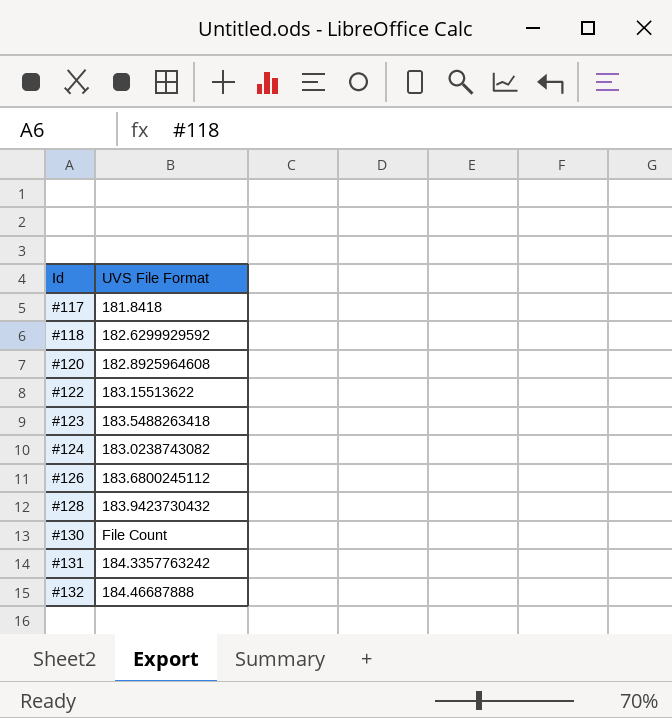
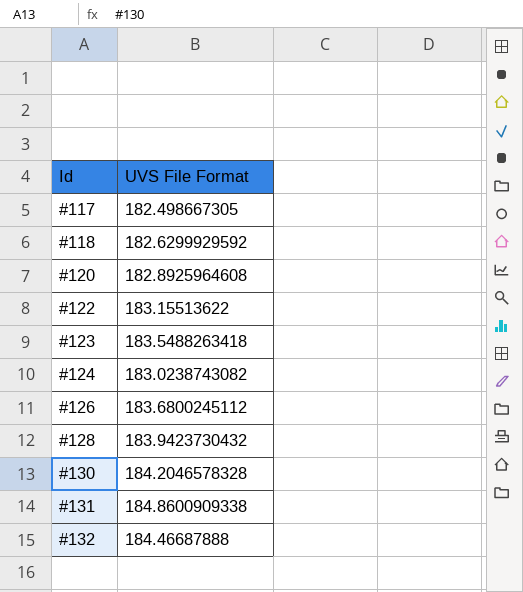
#117 | UVS File Format: 181.8418 -> 182.498667305
#130 | UVS File Format: File Count -> 184.2046578328
#131 | UVS File Format: 184.3357763242 -> 184.8600909338

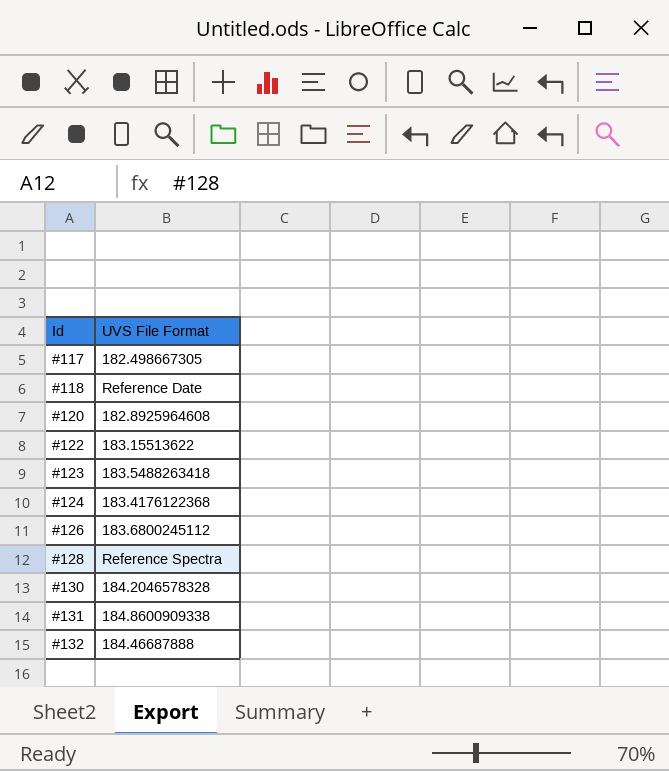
#118 | UVS File Format: 182.6299929592 -> Reference Date
#124 | UVS File Format: 183.0238743082 -> 183.4176122368
#128 | UVS File Format: 183.9423730432 -> Reference Spectra

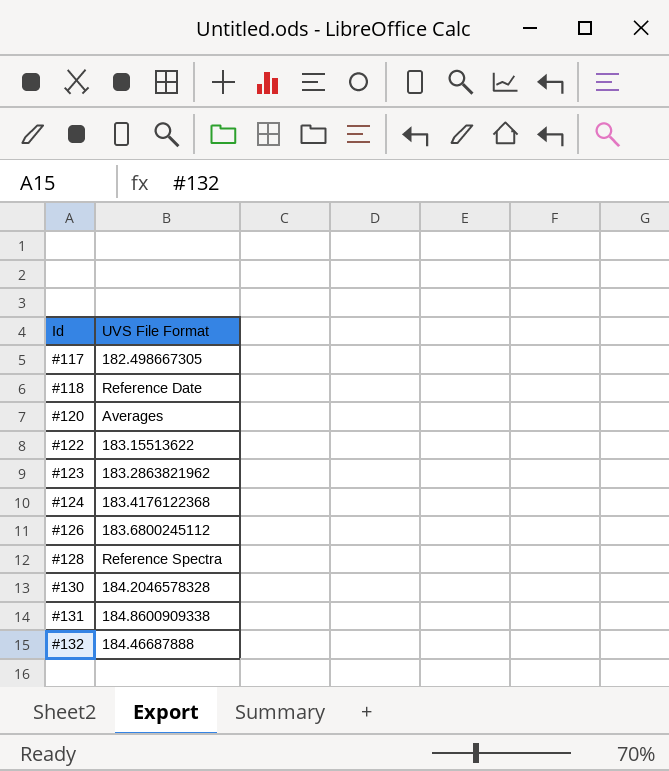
#120 | UVS File Format: 182.8925964608 -> Averages
#123 | UVS File Format: 183.5488263418 -> 183.2863821962

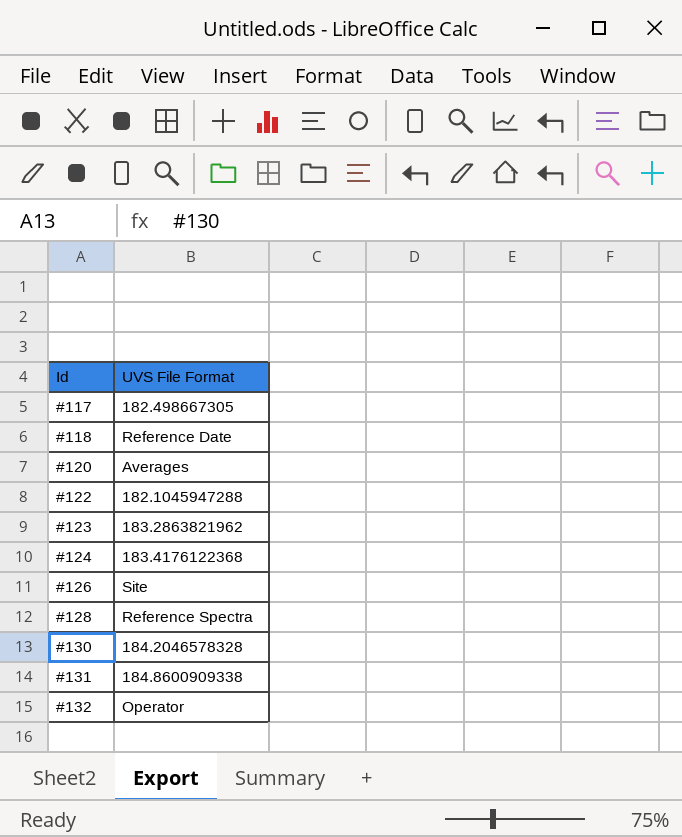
#122 | UVS File Format: 183.15513622 -> 182.1045947288
#126 | UVS File Format: 183.6800245112 -> Site
#132 | UVS File Format: 184.46687888 -> Operator

